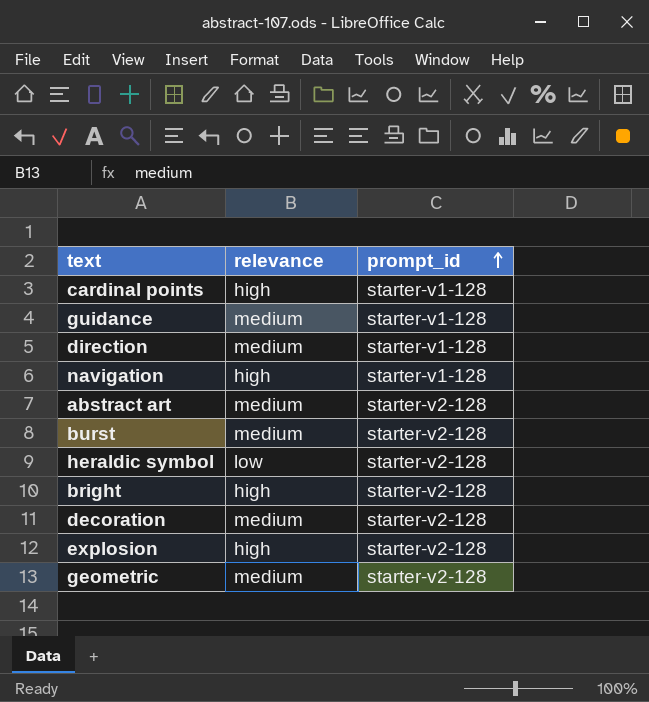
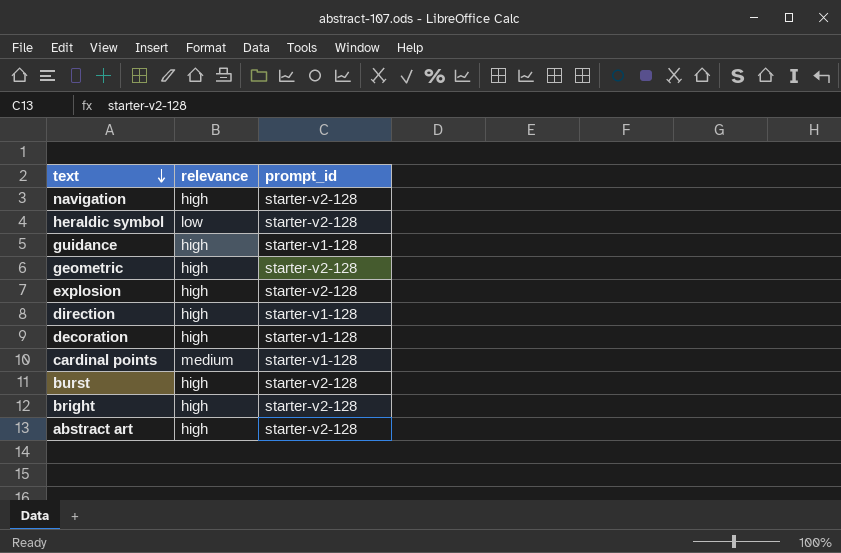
row order: prompt_id ascending -> text descending
navigation | prompt_id: starter-v1-128 -> starter-v2-128
guidance | relevance: medium -> high
geometric | relevance: medium -> high
direction | relevance: medium -> high
decoration | relevance: medium -> high
decoration | prompt_id: starter-v2-128 -> starter-v1-128
cardinal points | relevance: high -> medium
burst | relevance: medium -> high
abstract art | relevance: medium -> high

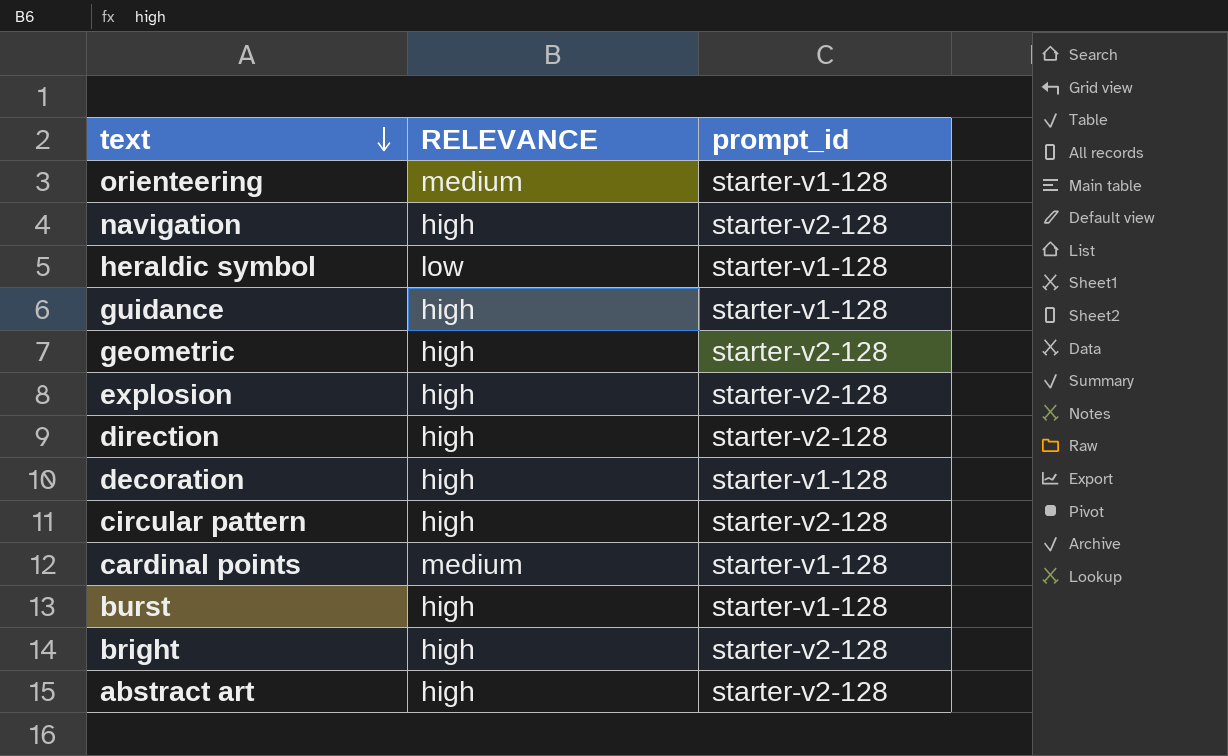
column name: relevance -> RELEVANCE
row orienteering: none -> medium | starter-v1-128
heraldic symbol | prompt_id: starter-v2-128 -> starter-v1-128
direction | prompt_id: starter-v1-128 -> starter-v2-128
row circular pattern: none -> high | starter-v2-128
burst | prompt_id: starter-v2-128 -> starter-v1-128

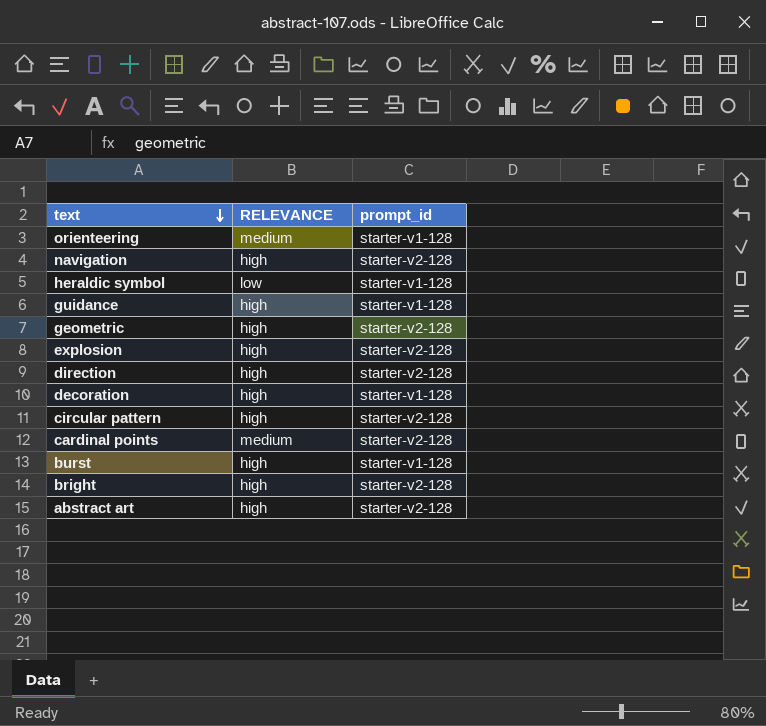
cardinal points | prompt_id: starter-v1-128 -> starter-v2-128

